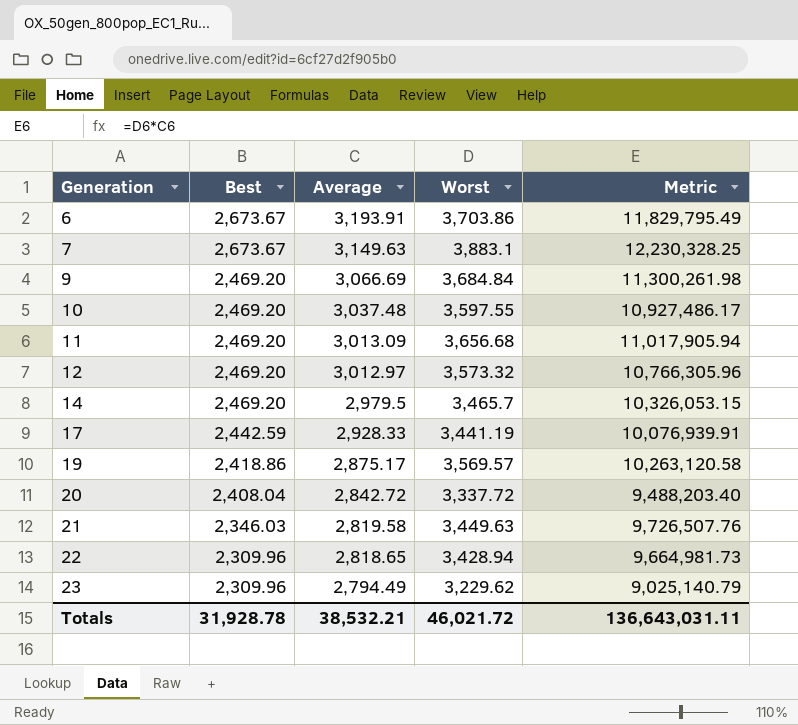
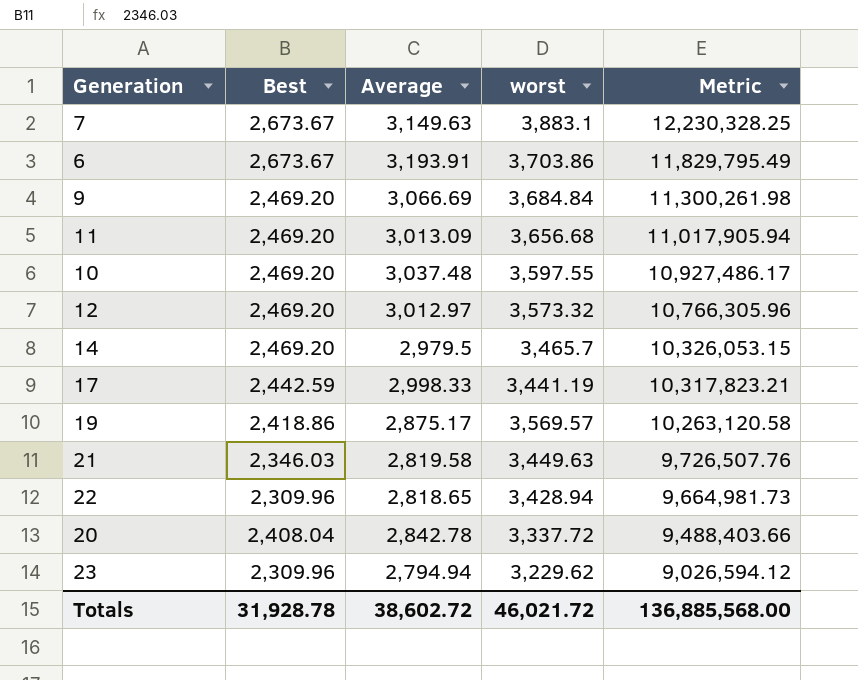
row order: Generation ascending -> Metric descending
column name: Worst -> worst
17 | Average: 2,928.33 -> 2,998.33
17 | Metric: 10,076,939.91 -> 10,317,823.21
20 | Average: 2,842.72 -> 2,842.78
20 | Metric: 9,488,203.40 -> 9,488,403.66
23 | Average: 2,794.49 -> 2,794.94
23 | Metric: 9,025,140.79 -> 9,026,594.12
Totals | Average: 38,532.21 -> 38,602.72
Totals | Metric: 136,643,031.11 -> 136,885,568.00

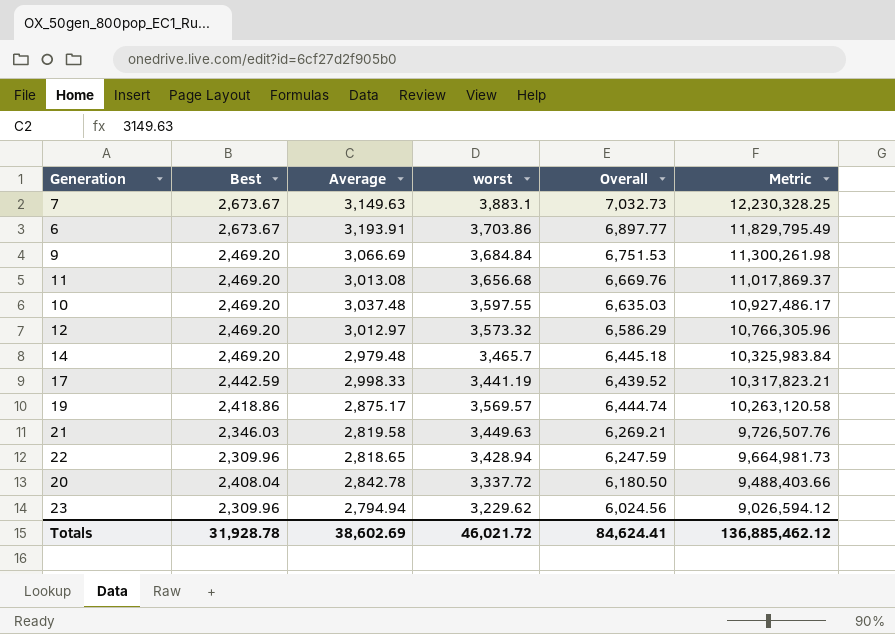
column Overall | formula: none -> [Average] + [worst]
11 | Average: 3,013.09 -> 3,013.08
11 | Metric: 11,017,905.94 -> 11,017,869.37
14 | Average: 2,979.5 -> 2,979.48
14 | Metric: 10,326,053.15 -> 10,325,983.84
Totals | Average: 38,602.72 -> 38,602.69
Totals | Metric: 136,885,568.00 -> 136,885,462.12

